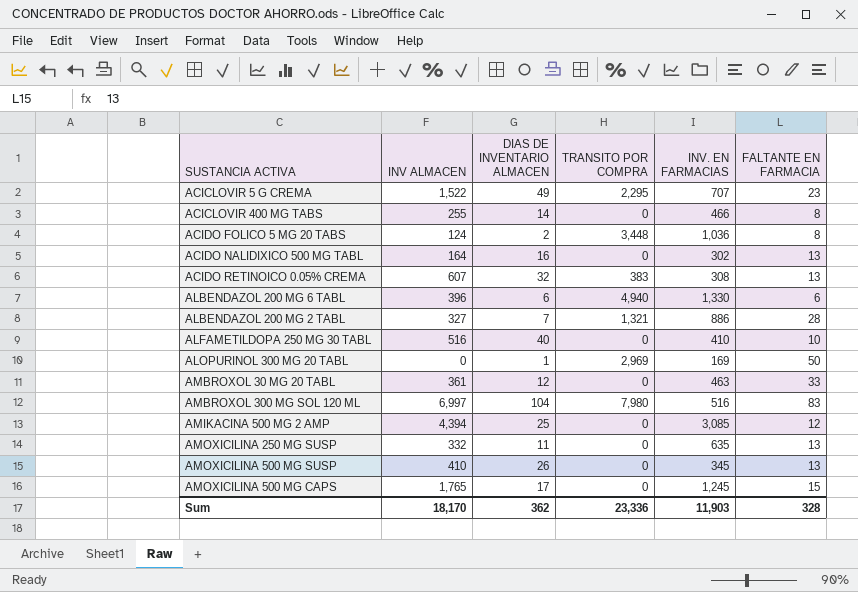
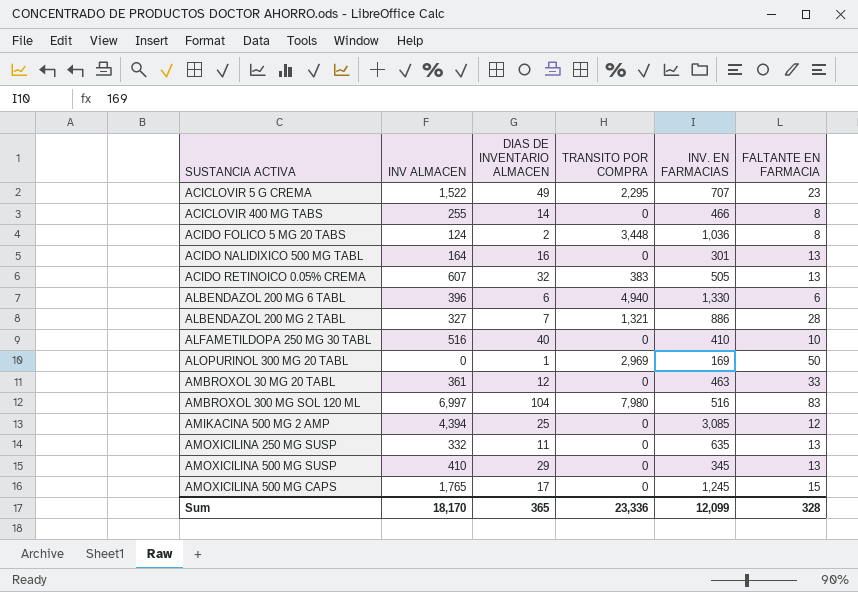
ACIDO NALIDIXICO 500 MG TABL | INV. EN FARMACIAS: 302 -> 301
ACIDO RETINOICO 0.05% CREMA | INV. EN FARMACIAS: 308 -> 505
AMOXICILINA 500 MG SUSP | DIAS DE INVENTARIO ALMACEN: 26 -> 29
Sum | DIAS DE INVENTARIO ALMACEN: 362 -> 365
Sum | INV. EN FARMACIAS: 11,903 -> 12,099

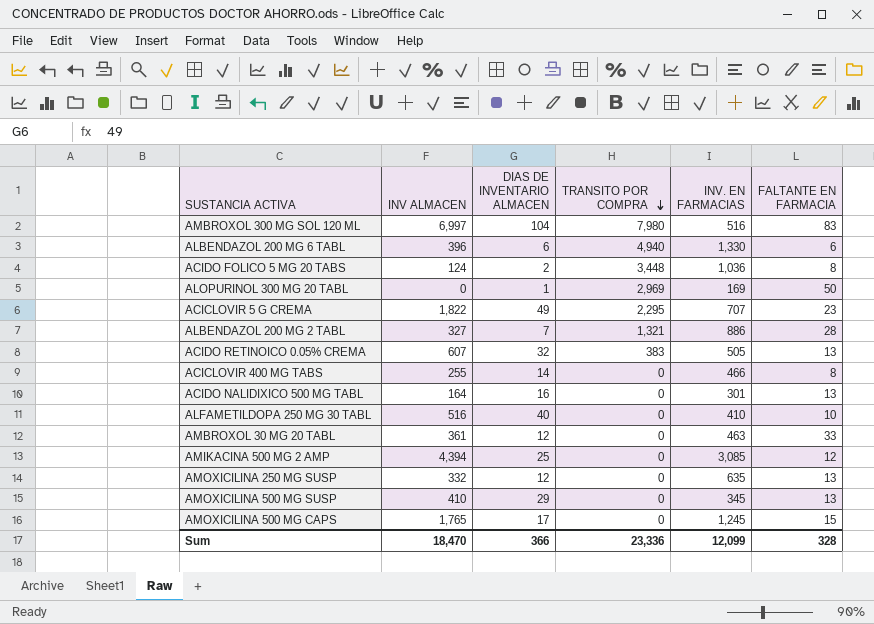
row order: none -> TRANSITO POR COMPRA descending
ACICLOVIR 5 G CREMA | INV ALMACEN: 1,522 -> 1,822
AMOXICILINA 250 MG SUSP | DIAS DE INVENTARIO ALMACEN: 11 -> 12
Sum | INV ALMACEN: 18,170 -> 18,470
Sum | DIAS DE INVENTARIO ALMACEN: 365 -> 366

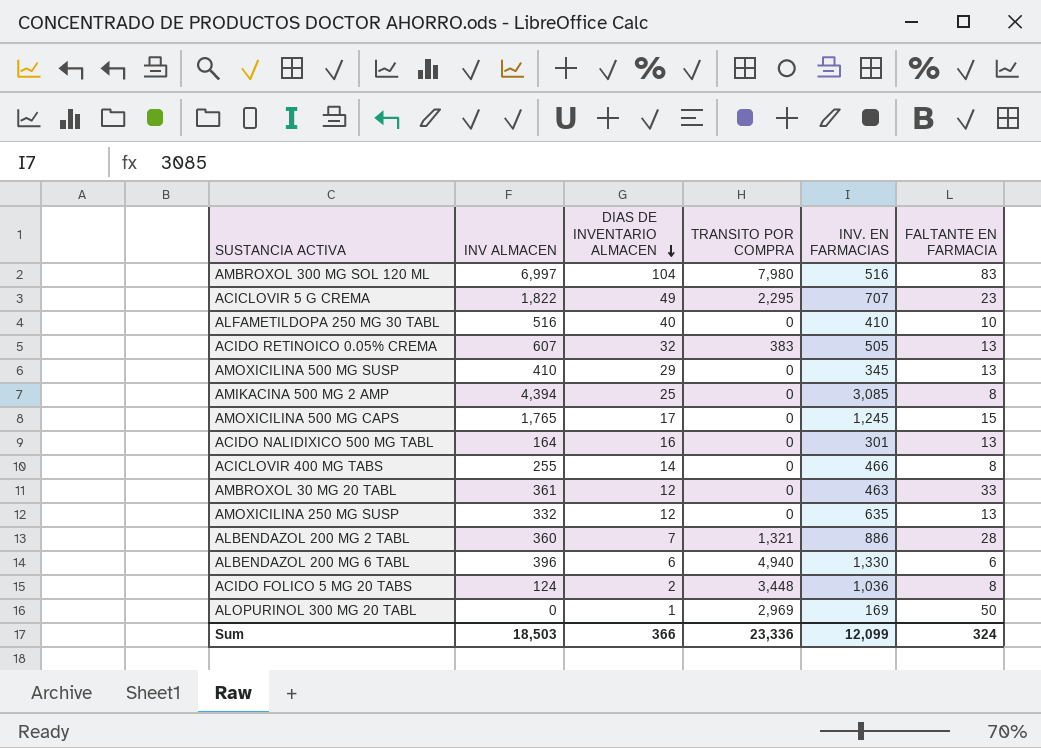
row order: TRANSITO POR COMPRA descending -> DIAS DE INVENTARIO ALMACEN descending
AMIKACINA 500 MG 2 AMP | FALTANTE EN FARMACIA: 12 -> 8
ALBENDAZOL 200 MG 2 TABL | INV ALMACEN: 327 -> 360
Sum | INV ALMACEN: 18,470 -> 18,503
Sum | FALTANTE EN FARMACIA: 328 -> 324

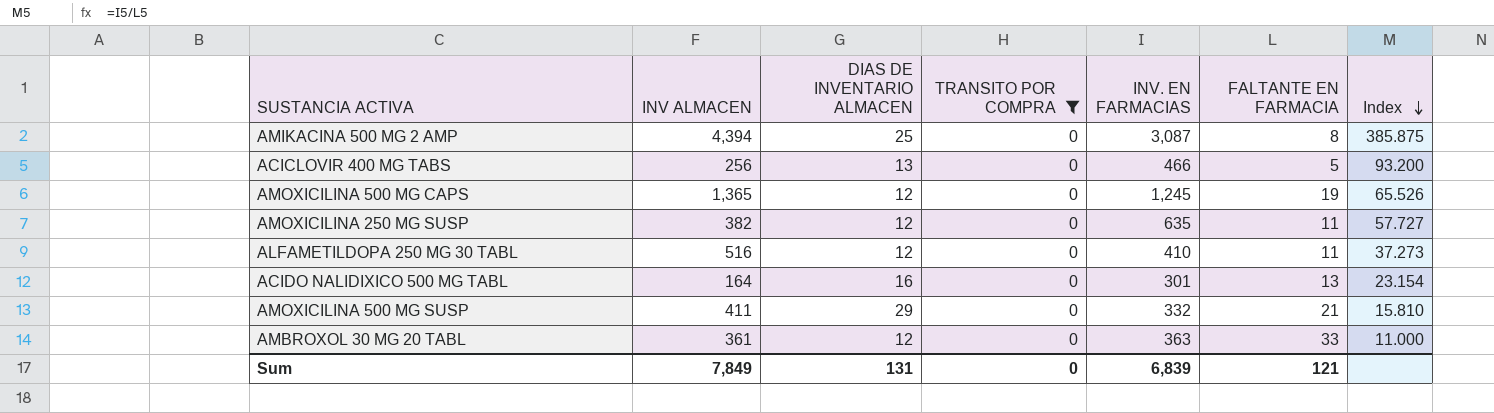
filter: none -> TRANSITO POR COMPRA = 0
row order: DIAS DE INVENTARIO ALMACEN descending -> Index descending
column Index | formula: none -> [INV. EN FARMACIAS] / [FALTANTE EN FARMACIA]
AMIKACINA 500 MG 2 AMP | INV. EN FARMACIAS: 3,085 -> 3,087
ACICLOVIR 400 MG TABS | INV ALMACEN: 255 -> 256
ACICLOVIR 400 MG TABS | DIAS DE INVENTARIO ALMACEN: 14 -> 13
ACICLOVIR 400 MG TABS | FALTANTE EN FARMACIA: 8 -> 5
AMOXICILINA 500 MG CAPS | INV ALMACEN: 1,765 -> 1,365
AMOXICILINA 500 MG CAPS | DIAS DE INVENTARIO ALMACEN: 17 -> 12
AMOXICILINA 500 MG CAPS | FALTANTE EN FARMACIA: 15 -> 19
AMOXICILINA 250 MG SUSP | INV ALMACEN: 332 -> 382
AMOXICILINA 250 MG SUSP | FALTANTE EN FARMACIA: 13 -> 11
ALFAMETILDOPA 250 MG 30 TABL | DIAS DE INVENTARIO ALMACEN: 40 -> 12
ALFAMETILDOPA 250 MG 30 TABL | FALTANTE EN FARMACIA: 10 -> 11
AMOXICILINA 500 MG SUSP | INV ALMACEN: 410 -> 411
AMOXICILINA 500 MG SUSP | INV. EN FARMACIAS: 345 -> 332
AMOXICILINA 500 MG SUSP | FALTANTE EN FARMACIA: 13 -> 21
AMBROXOL 30 MG 20 TABL | INV. EN FARMACIAS: 463 -> 363
Sum | INV ALMACEN: 18,503 -> 7,849
Sum | DIAS DE INVENTARIO ALMACEN: 366 -> 131
Sum | TRANSITO POR COMPRA: 23,336 -> 0
Sum | INV. EN FARMACIAS: 12,099 -> 6,839
Sum | FALTANTE EN FARMACIA: 324 -> 121

